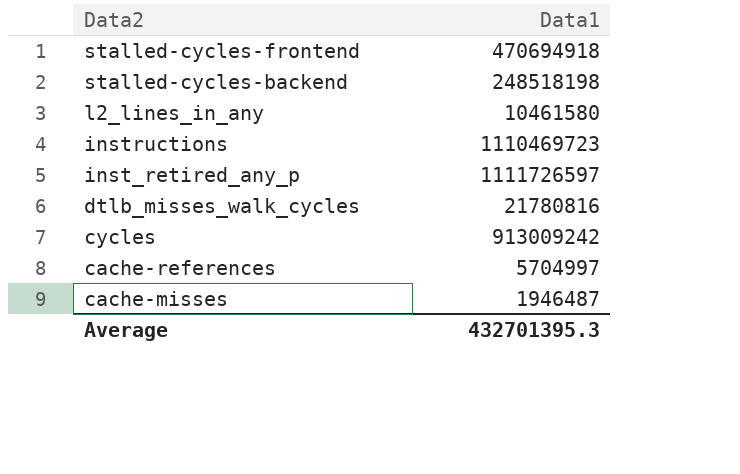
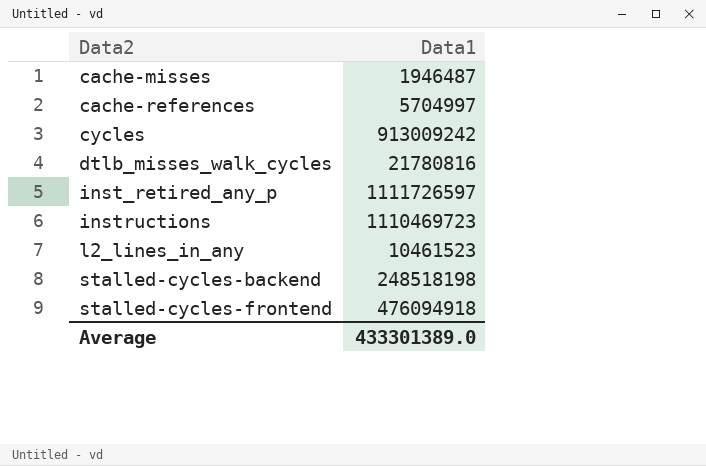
row order: Data2 descending -> Data2 ascending
l2_lines_in_any | Data1: 10461580 -> 10461523
stalled-cycles-frontend | Data1: 470694918 -> 476094918
Average | Data1: 432701395.3 -> 433301389.0

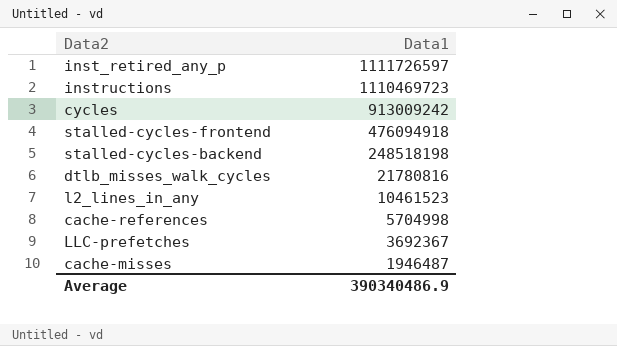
row order: Data2 ascending -> Data1 descending
cache-references | Data1: 5704997 -> 5704998
row LLC-prefetches: none -> 3692367
Average | Data1: 433301389.0 -> 390340486.9

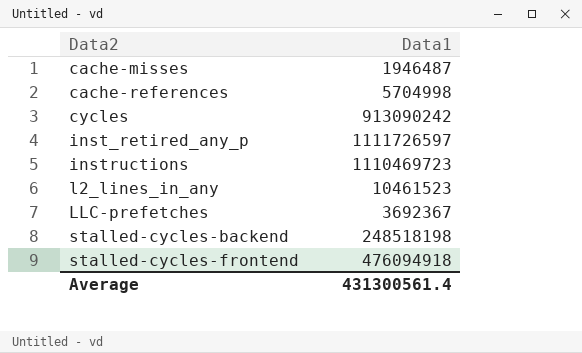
row order: Data1 descending -> Data2 ascending
row dtlb_misses_walk_cycles: 21780816 -> none
cycles | Data1: 913009242 -> 913090242
Average | Data1: 390340486.9 -> 431300561.4

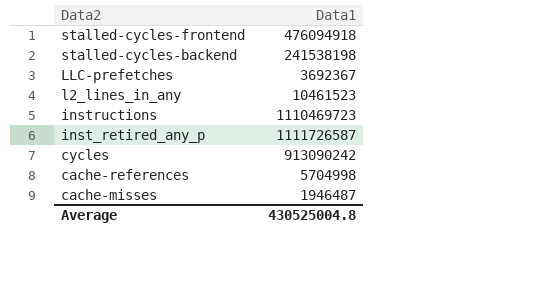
row order: Data2 ascending -> Data2 descending
stalled-cycles-backend | Data1: 248518198 -> 241538198
inst_retired_any_p | Data1: 1111726597 -> 1111726587
Average | Data1: 431300561.4 -> 430525004.8

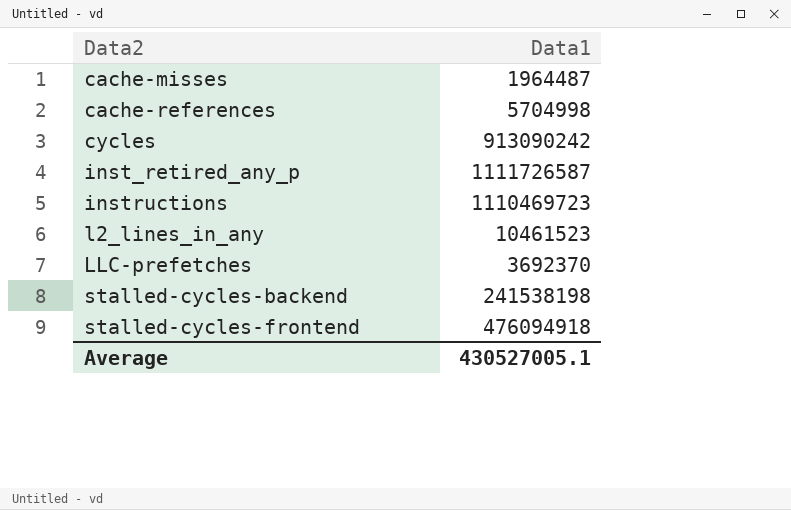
row order: Data2 descending -> Data2 ascending
cache-misses | Data1: 1946487 -> 1964487
LLC-prefetches | Data1: 3692367 -> 3692370
Average | Data1: 430525004.8 -> 430527005.1

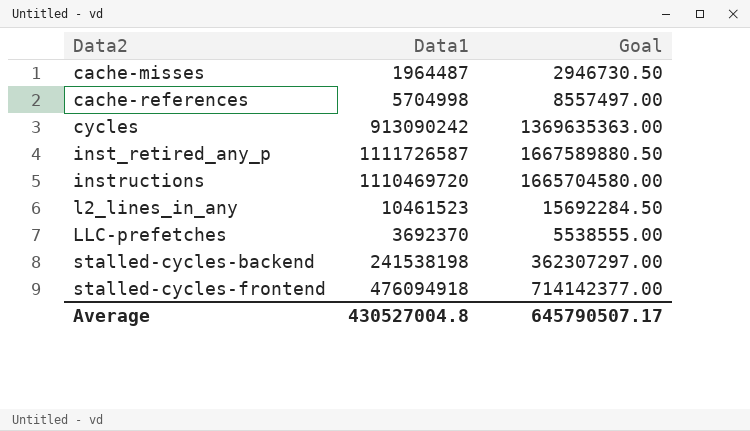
column Goal | formula: none -> [Data1] * 1.5
instructions | Data1: 1110469723 -> 1110469720
Average | Data1: 430527005.1 -> 430527004.8

